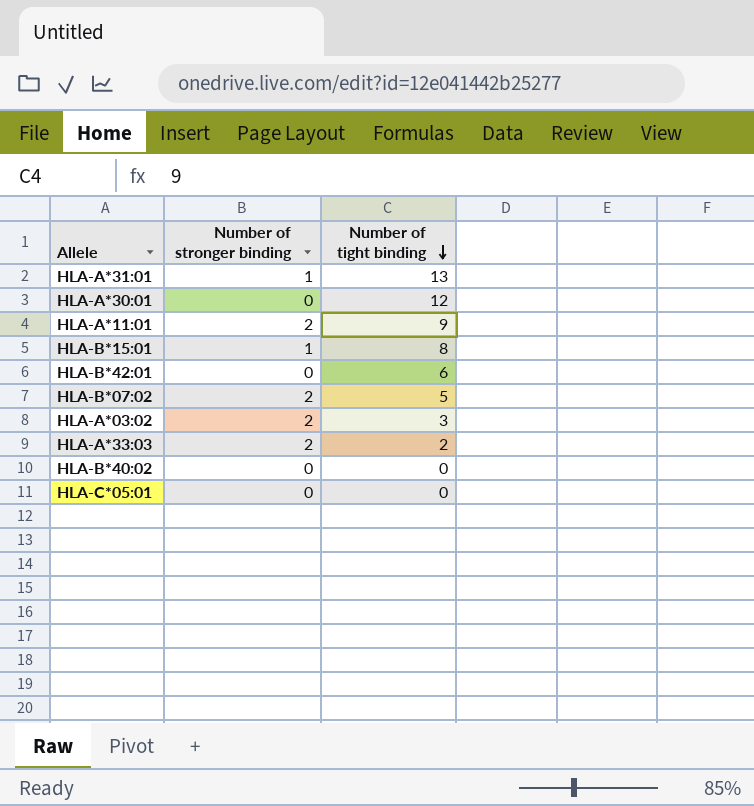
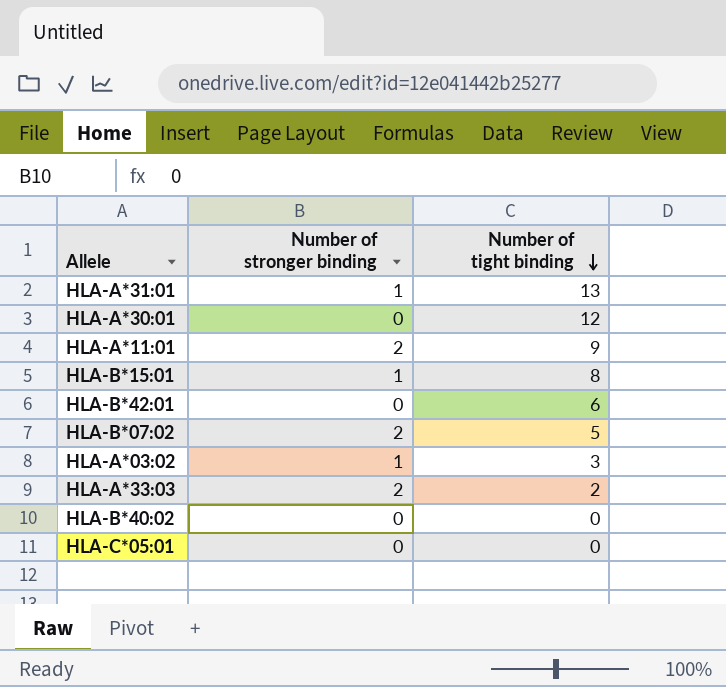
HLA-A*03:02 | Number of stronger binding: 2 -> 1

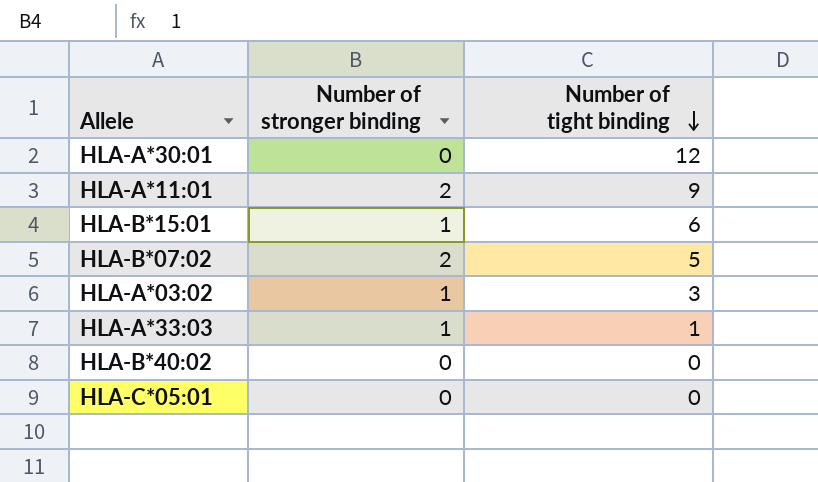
row HLA-A*31:01: 1 | 13 -> none
row HLA-B*42:01: 0 | 6 -> none
HLA-B*15:01 | Number of tight binding: 8 -> 6
HLA-A*33:03 | Number of stronger binding: 2 -> 1
HLA-A*33:03 | Number of tight binding: 2 -> 1

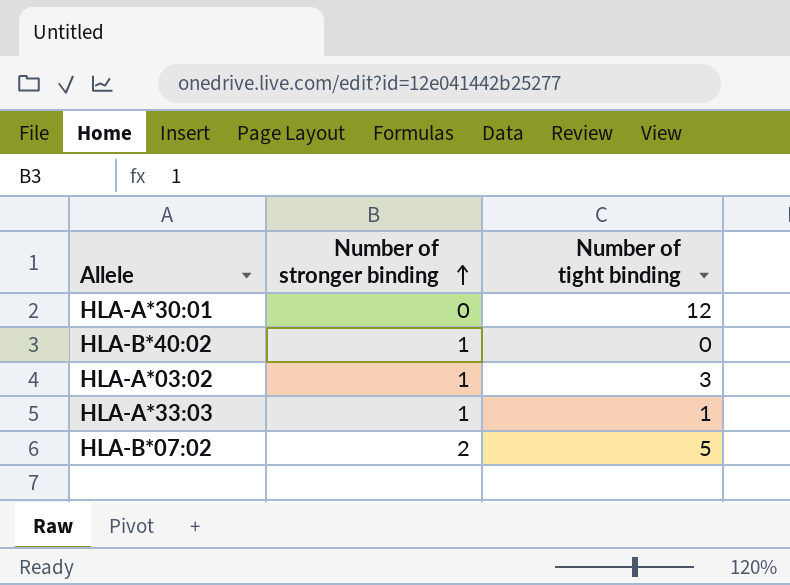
row order: Number of tight binding descending -> Number of stronger binding ascending
row HLA-A*11:01: 2 | 9 -> none
row HLA-B*15:01: 1 | 6 -> none
row HLA-C*05:01: 0 | 0 -> none
HLA-B*40:02 | Number of stronger binding: 0 -> 1

